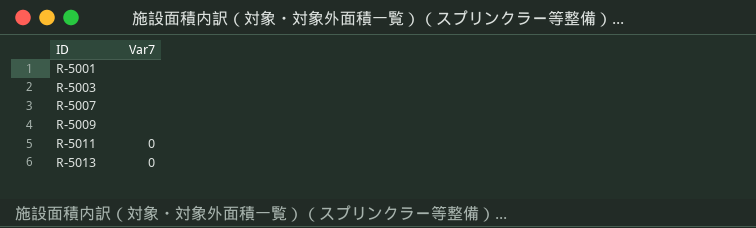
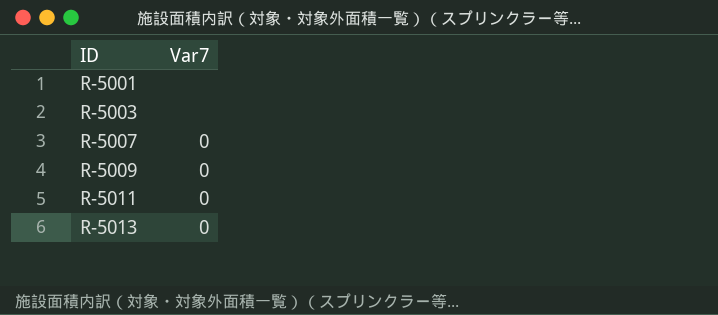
R-5007 | Var7: none -> 0
R-5009 | Var7: none -> 0

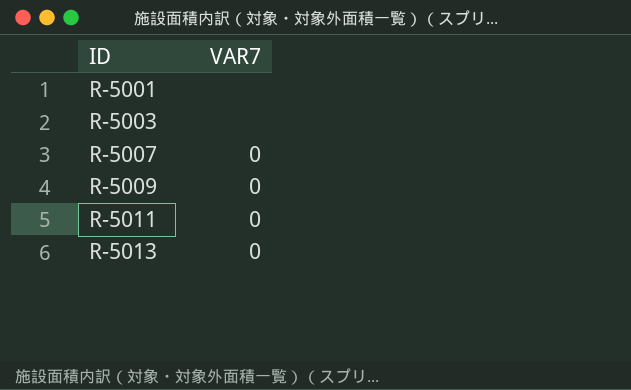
column name: Var7 -> VAR7

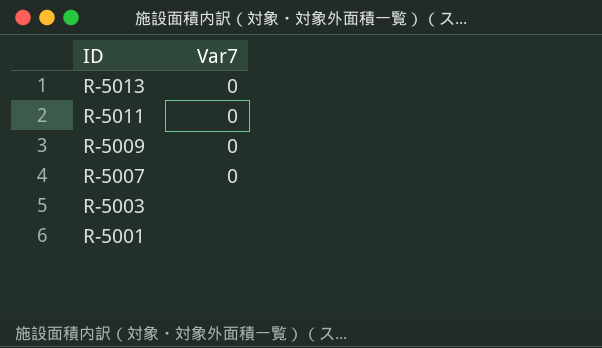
row order: ID ascending -> ID descending
column name: VAR7 -> Var7

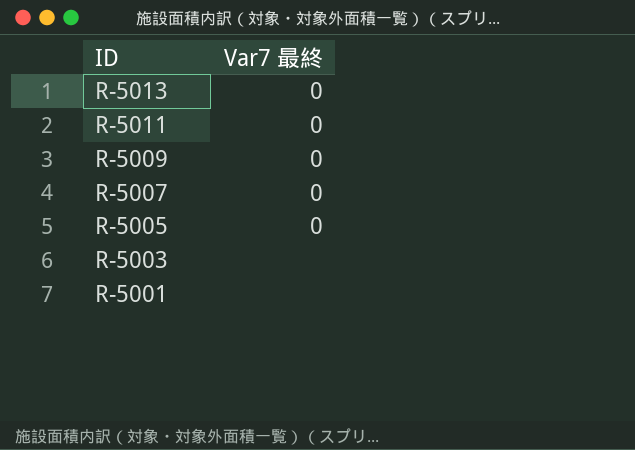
column name: Var7 -> Var7 最終
row R-5005: none -> 0

